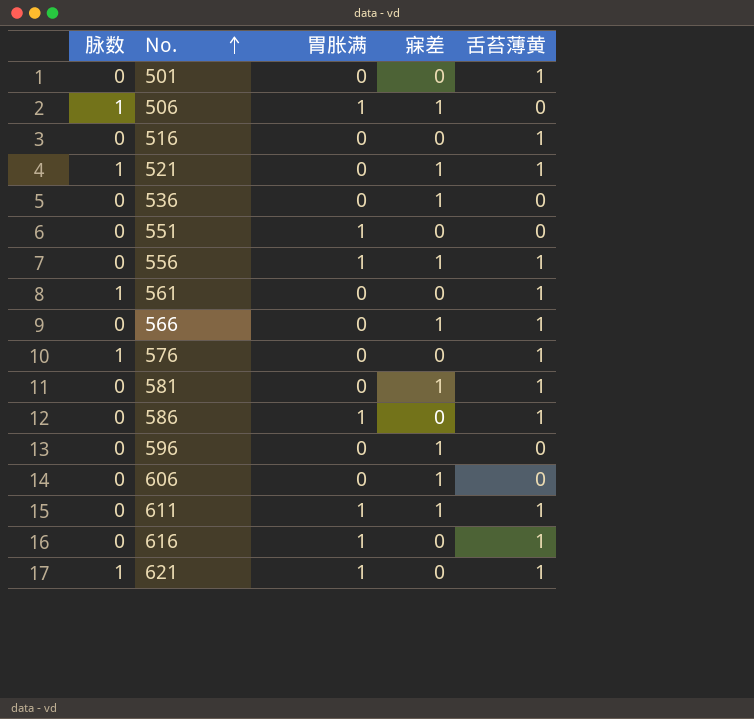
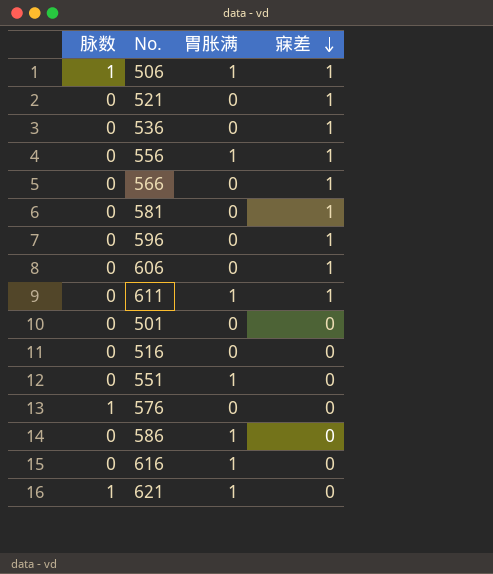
row order: No. ascending -> 寐差 descending
column 舌苔薄黄 | position: 5 -> none
row 561: 1 | 0 | 0 | 1 -> none
521 | 脉数: 1 -> 0

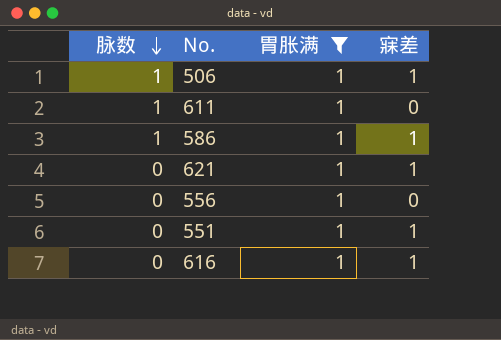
filter: none -> 胃胀满 = 1
row order: 寐差 descending -> 脉数 descending
611 | 脉数: 0 -> 1
611 | 寐差: 1 -> 0
586 | 脉数: 0 -> 1
586 | 寐差: 0 -> 1
621 | 脉数: 1 -> 0
621 | 寐差: 0 -> 1
556 | 寐差: 1 -> 0
551 | 寐差: 0 -> 1
616 | 寐差: 0 -> 1

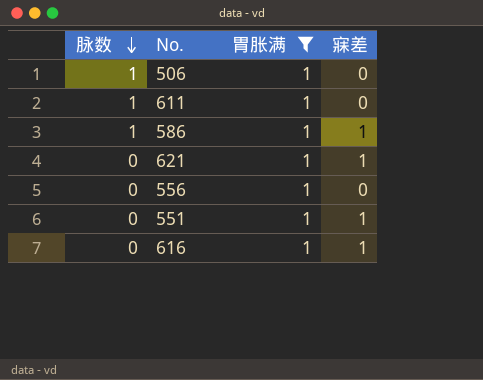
506 | 寐差: 1 -> 0

